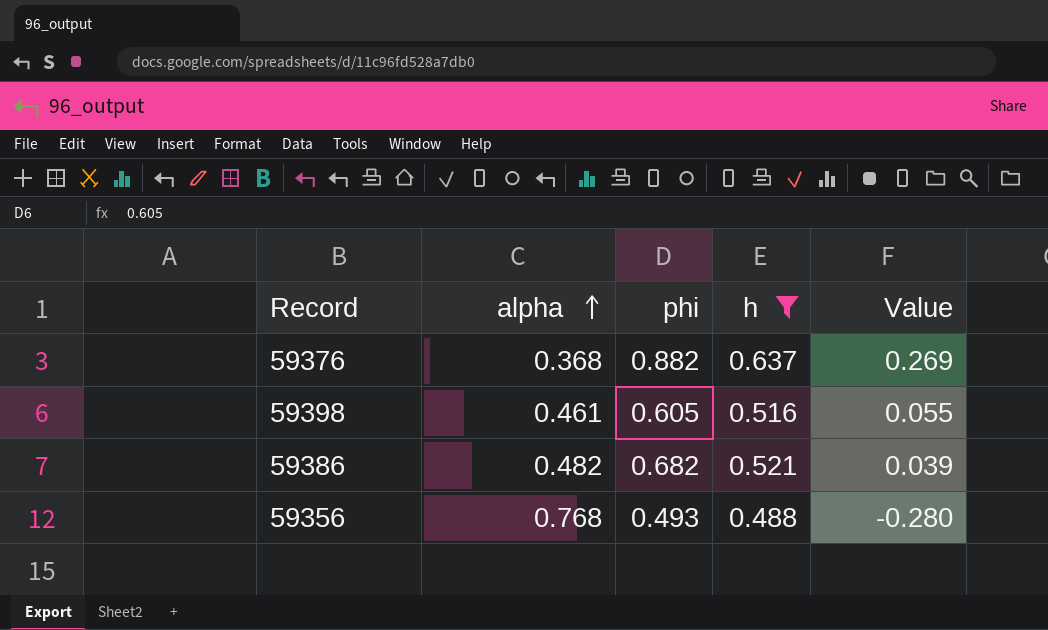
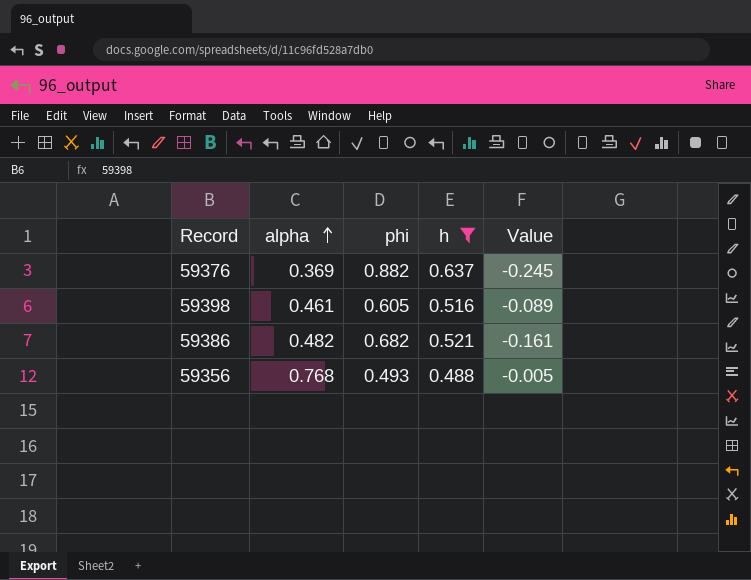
column Value | formula: [h] - [alpha] -> [h] - [phi]
59376 | alpha: 0.368 -> 0.369

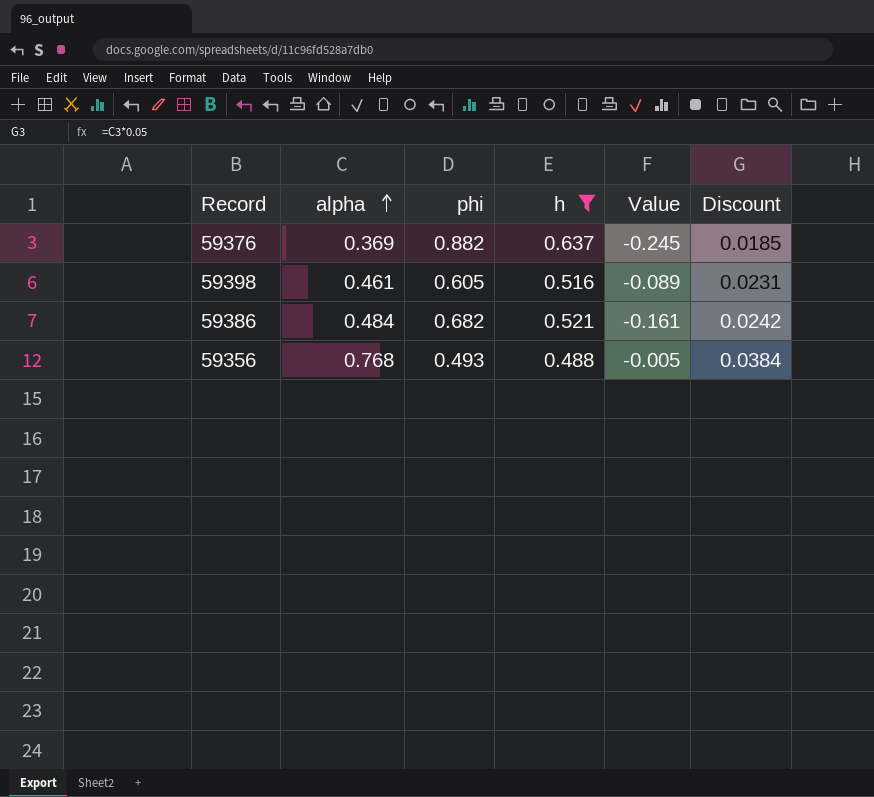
column Discount | formula: none -> [alpha] * 0.05
59386 | alpha: 0.482 -> 0.484

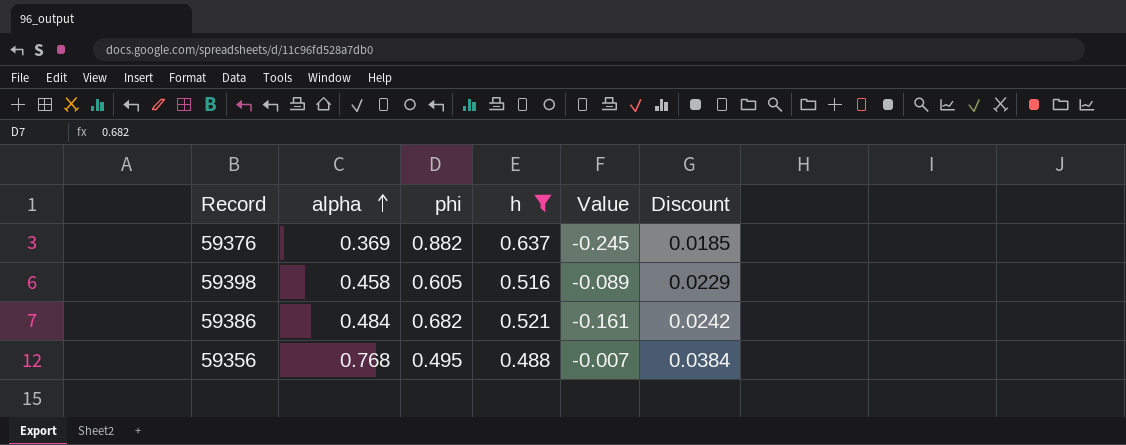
59398 | alpha: 0.461 -> 0.458
59398 | Discount: 0.0231 -> 0.0229
59356 | phi: 0.493 -> 0.495
59356 | Value: -0.005 -> -0.007

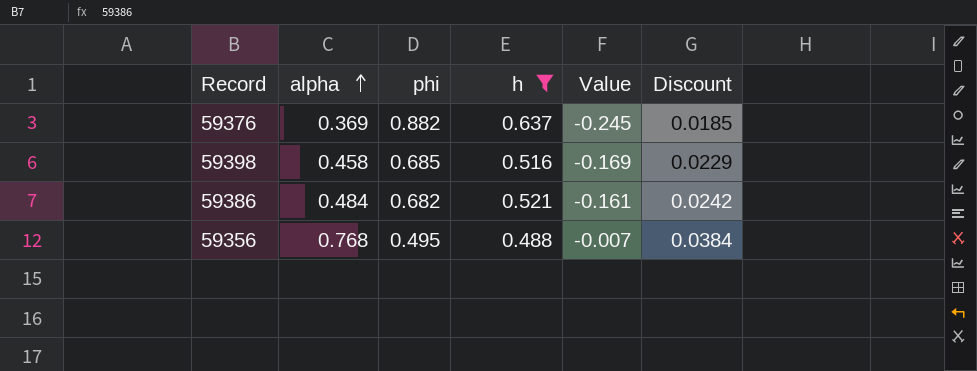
59398 | phi: 0.605 -> 0.685
59398 | Value: -0.089 -> -0.169

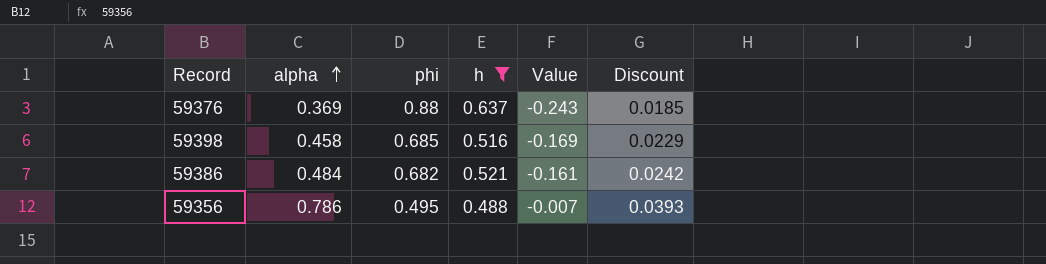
59376 | phi: 0.882 -> 0.88
59376 | Value: -0.245 -> -0.243
59356 | alpha: 0.768 -> 0.786
59356 | Discount: 0.0384 -> 0.0393

